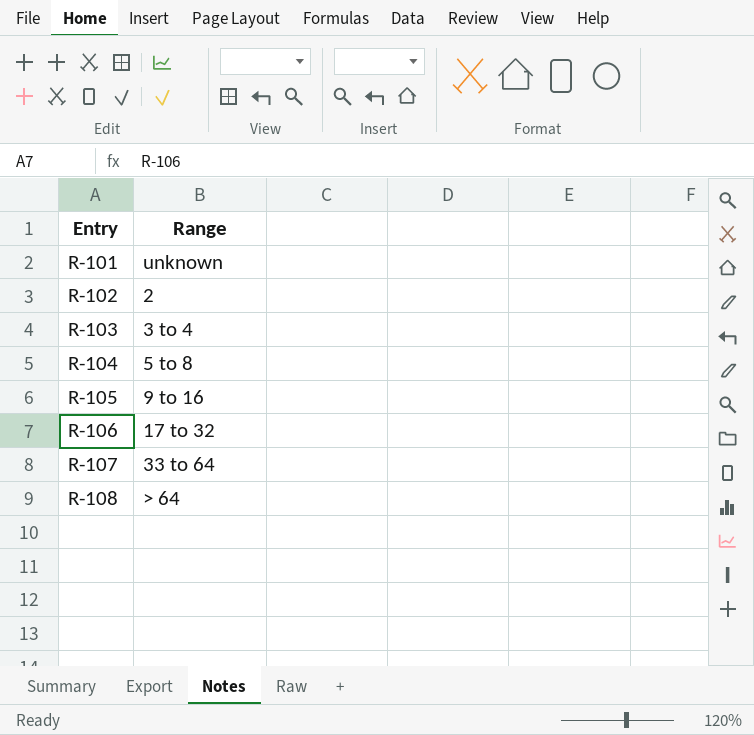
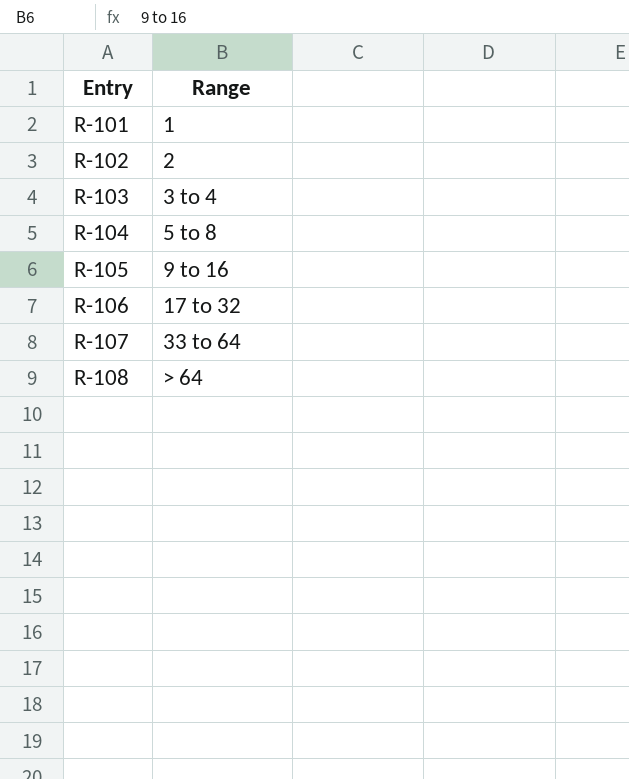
R-101 | Range: unknown -> 1

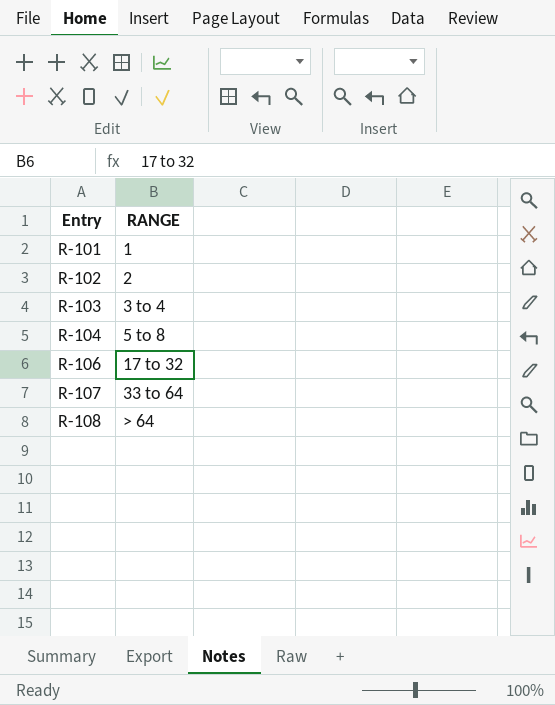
column name: Range -> RANGE
row R-105: 9 to 16 -> none

